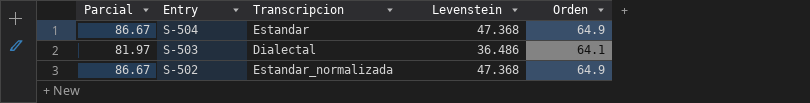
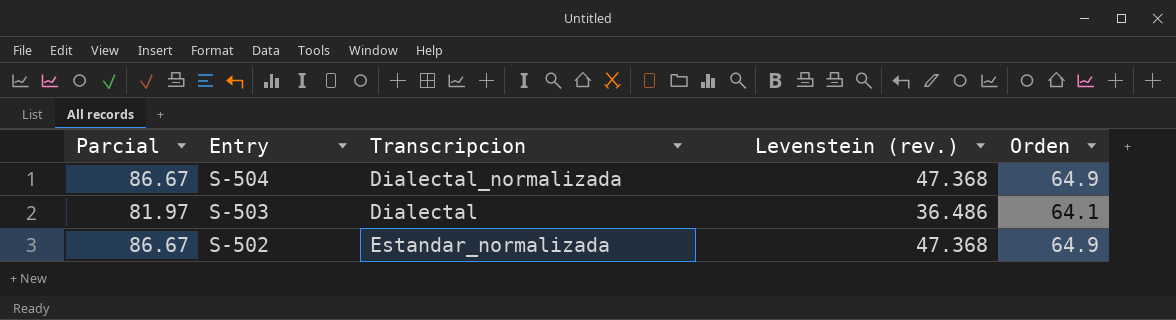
column name: Levenstein -> Levenstein (rev.)
S-504 | Transcripcion: Estandar -> Dialectal_normalizada

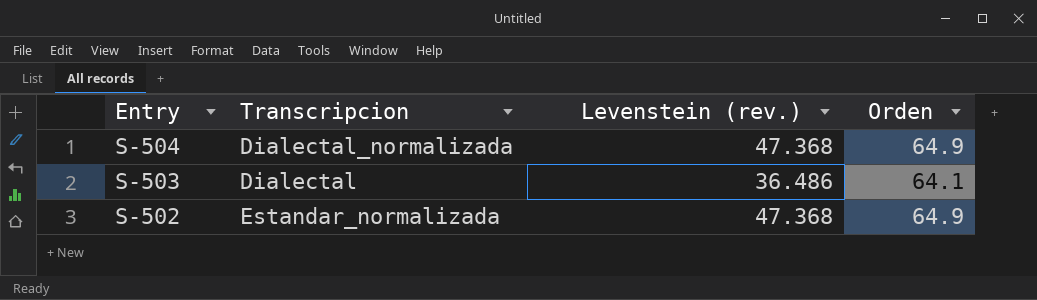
column Parcial | position: 1 -> none

